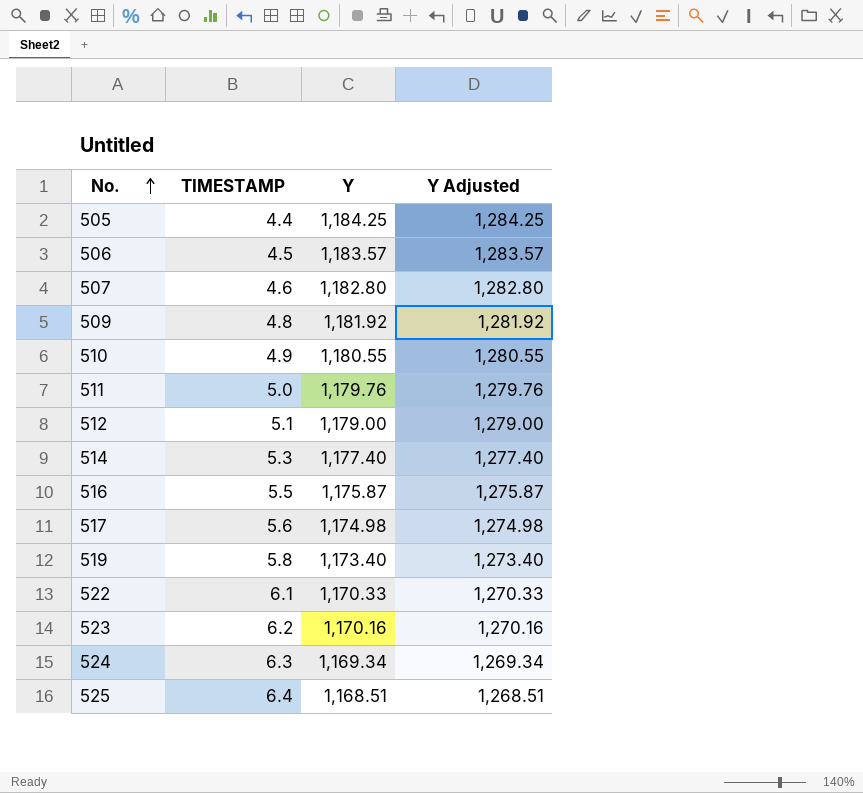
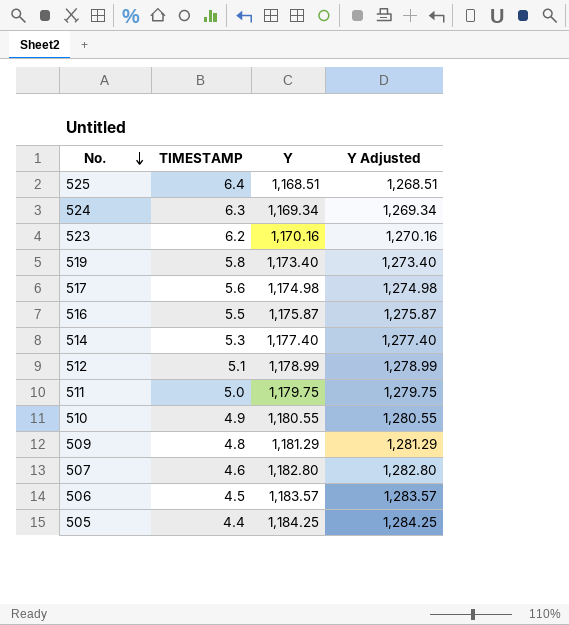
row order: No. ascending -> No. descending
row 522: 6.1 | 1,170.33 | 1,270.33 -> none
512 | Y: 1,179.00 -> 1,178.99
512 | Y Adjusted: 1,279.00 -> 1,278.99
511 | Y: 1,179.76 -> 1,179.75
511 | Y Adjusted: 1,279.76 -> 1,279.75
509 | Y: 1,181.92 -> 1,181.29
509 | Y Adjusted: 1,281.92 -> 1,281.29

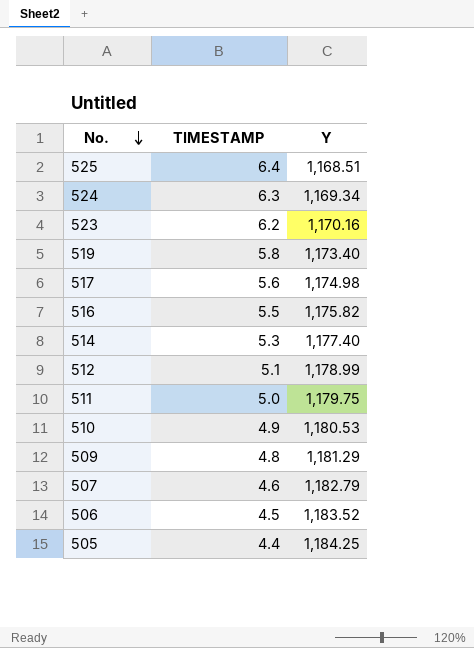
column Y Adjusted | formula: [Y] + 100 -> none
516 | Y: 1,175.87 -> 1,175.82
510 | Y: 1,180.55 -> 1,180.53
507 | Y: 1,182.80 -> 1,182.79
506 | Y: 1,183.57 -> 1,183.52

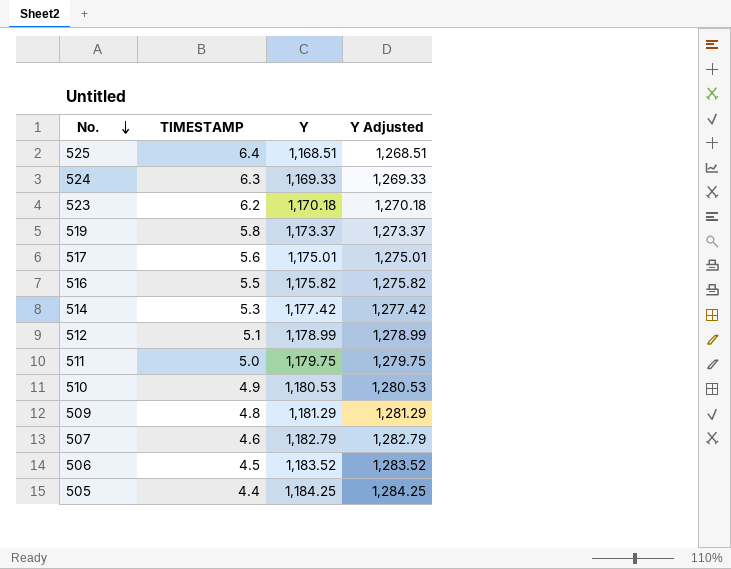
column Y Adjusted | formula: none -> [Y] + 100
524 | Y: 1,169.34 -> 1,169.33
523 | Y: 1,170.16 -> 1,170.18
519 | Y: 1,173.40 -> 1,173.37
517 | Y: 1,174.98 -> 1,175.01
514 | Y: 1,177.40 -> 1,177.42

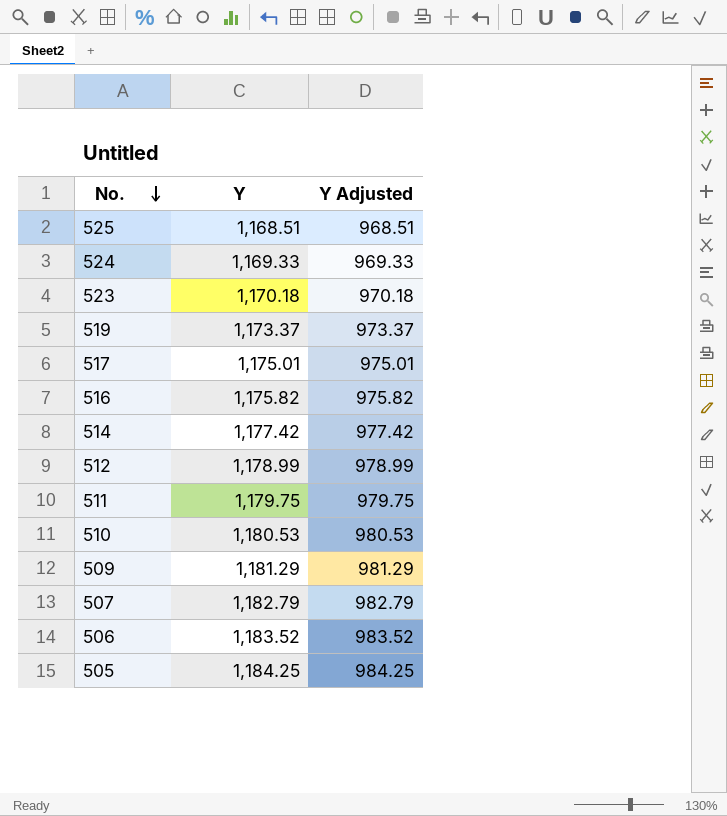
column TIMESTAMP | position: 2 -> none
column Y Adjusted | formula: [Y] + 100 -> [Y] - 200

